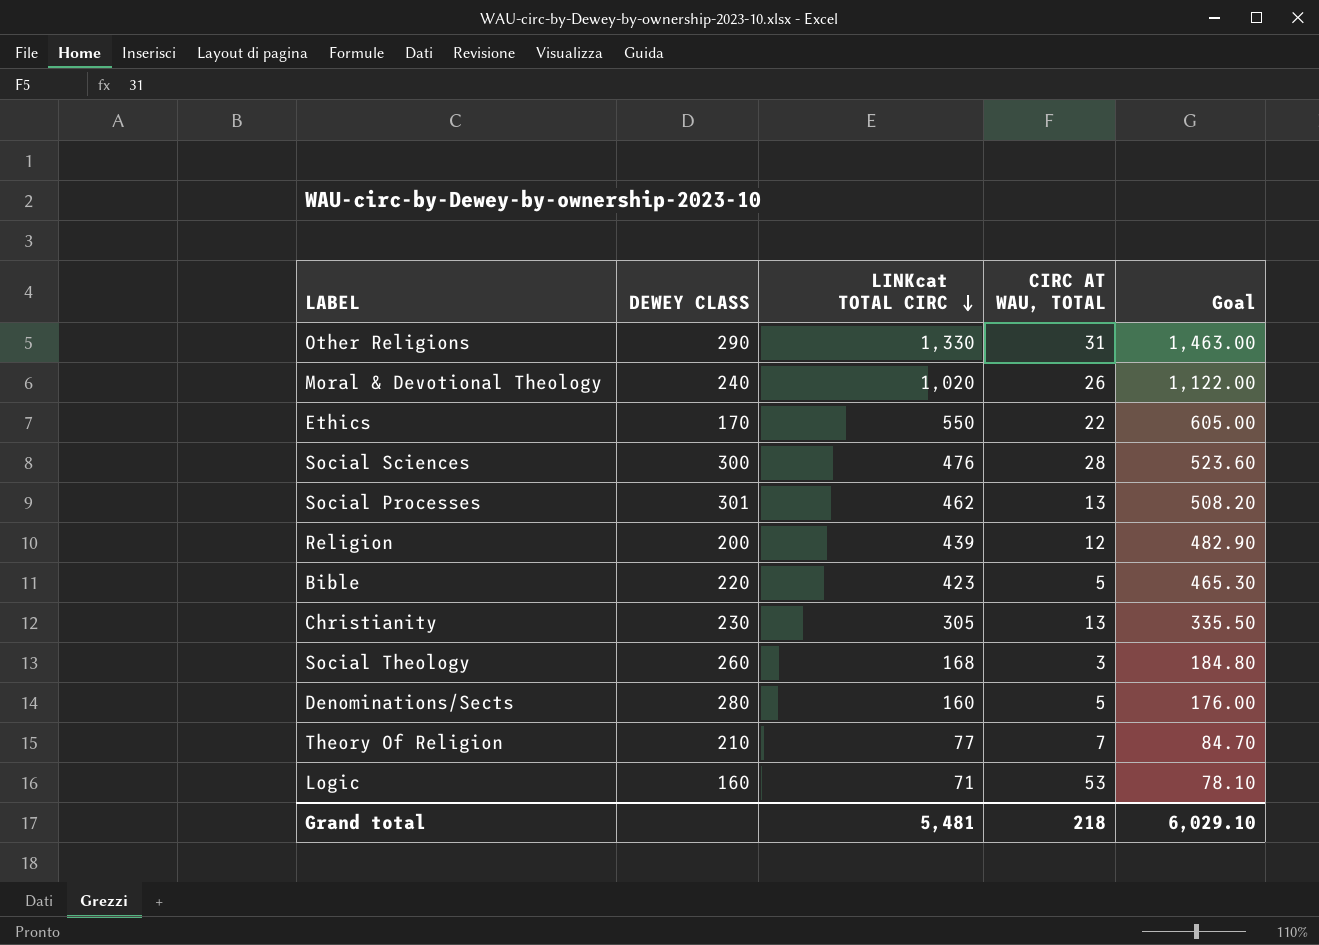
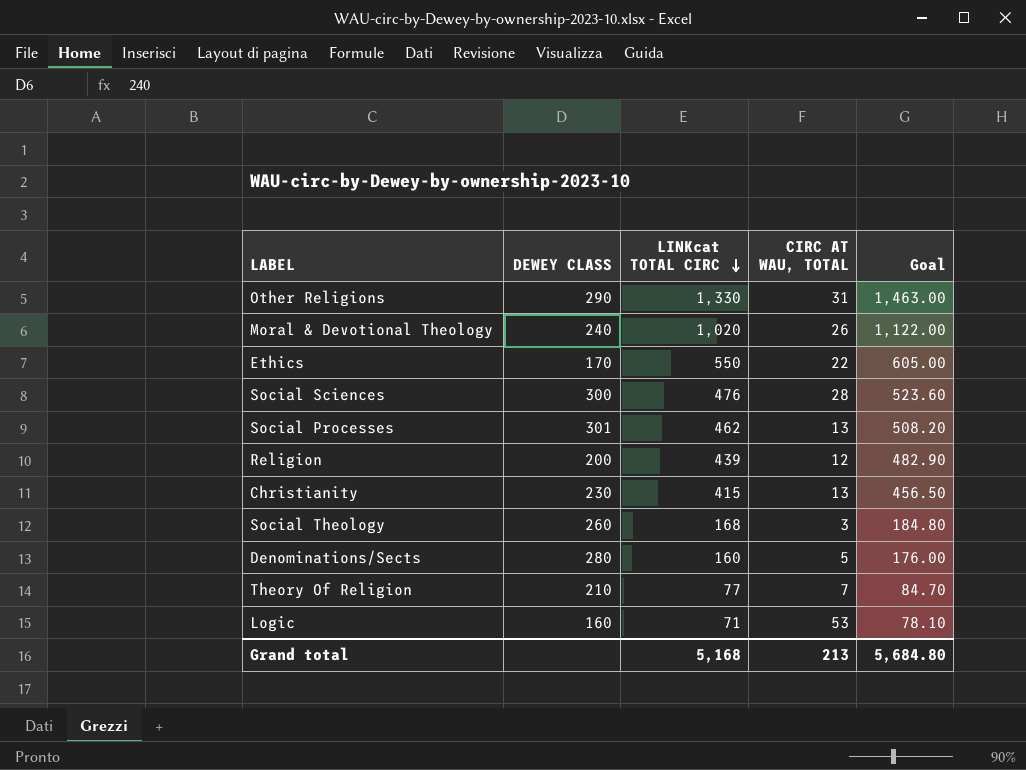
row Bible: 220 | 423 | 5 | 465.30 -> none
Christianity | LINKcat TOTAL CIRC: 305 -> 415
Christianity | Goal: 335.50 -> 456.50
Grand total | LINKcat TOTAL CIRC: 5,481 -> 5,168
Grand total | CIRC AT WAU, TOTAL: 218 -> 213
Grand total | Goal: 6,029.10 -> 5,684.80

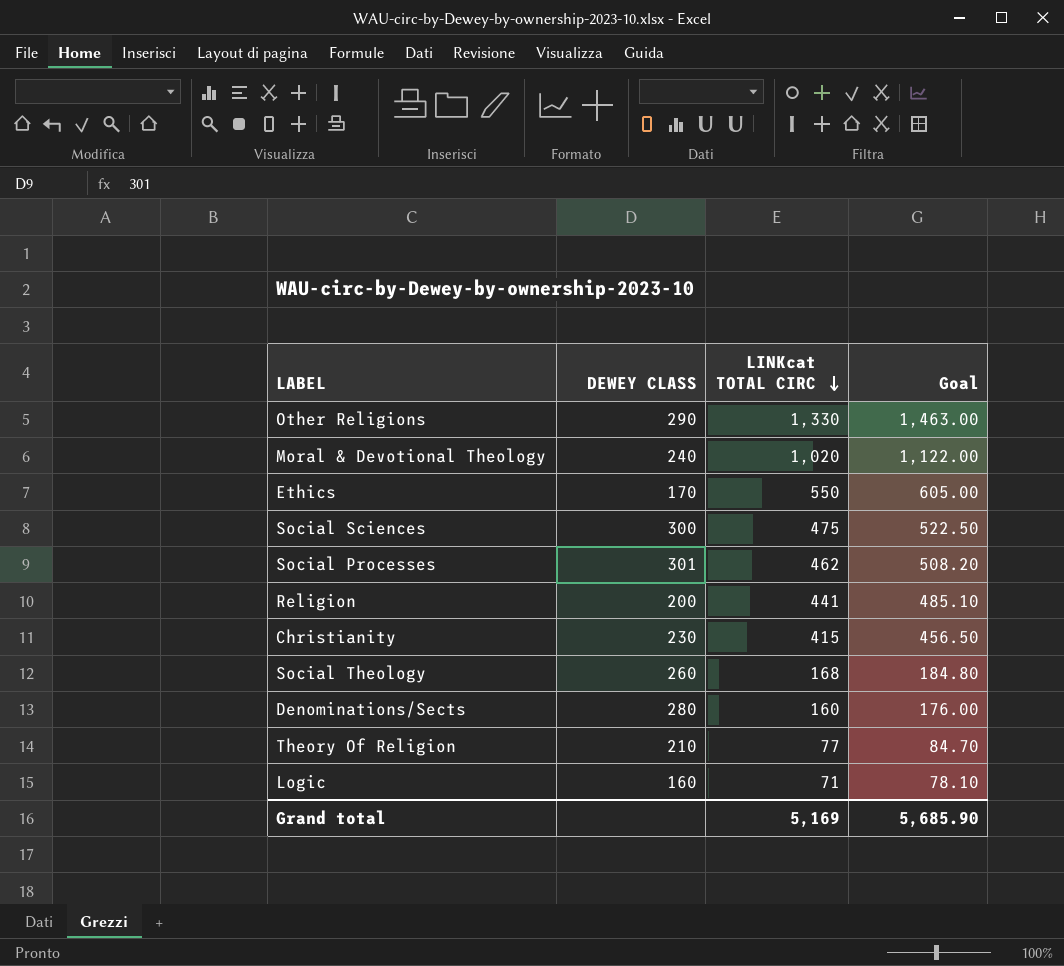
column CIRC AT WAU, TOTAL | position: 4 -> none
Social Sciences | LINKcat TOTAL CIRC: 476 -> 475
Social Sciences | Goal: 523.60 -> 522.50
Religion | LINKcat TOTAL CIRC: 439 -> 441
Religion | Goal: 482.90 -> 485.10
Grand total | LINKcat TOTAL CIRC: 5,168 -> 5,169
Grand total | Goal: 5,684.80 -> 5,685.90

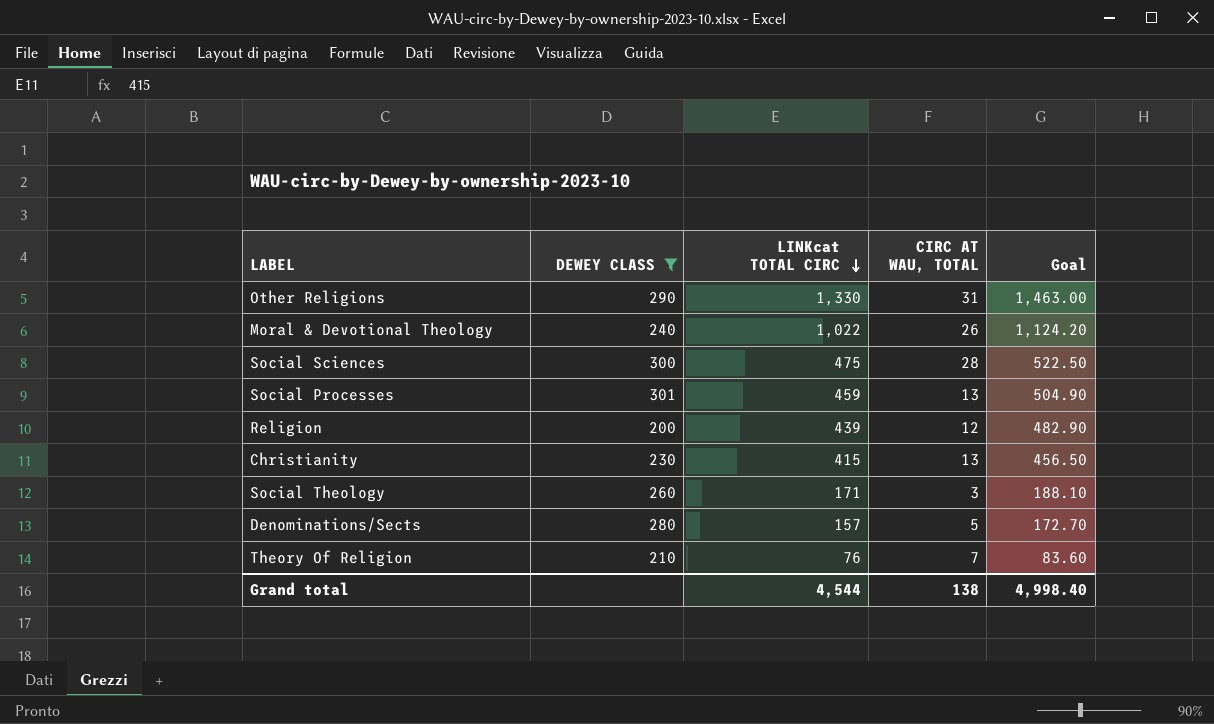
filter: none -> DEWEY CLASS >= 200
column CIRC AT WAU, TOTAL | position: none -> 4
Moral & Devotional Theology | LINKcat TOTAL CIRC: 1,020 -> 1,022
Moral & Devotional Theology | Goal: 1,122.00 -> 1,124.20
Social Processes | LINKcat TOTAL CIRC: 462 -> 459
Social Processes | Goal: 508.20 -> 504.90
Religion | LINKcat TOTAL CIRC: 441 -> 439
Religion | Goal: 485.10 -> 482.90
Social Theology | LINKcat TOTAL CIRC: 168 -> 171
Social Theology | Goal: 184.80 -> 188.10
Denominations/Sects | LINKcat TOTAL CIRC: 160 -> 157
Denominations/Sects | Goal: 176.00 -> 172.70
Theory Of Religion | LINKcat TOTAL CIRC: 77 -> 76
Theory Of Religion | Goal: 84.70 -> 83.60
Grand total | LINKcat TOTAL CIRC: 5,169 -> 4,544
Grand total | Goal: 5,685.90 -> 4,998.40

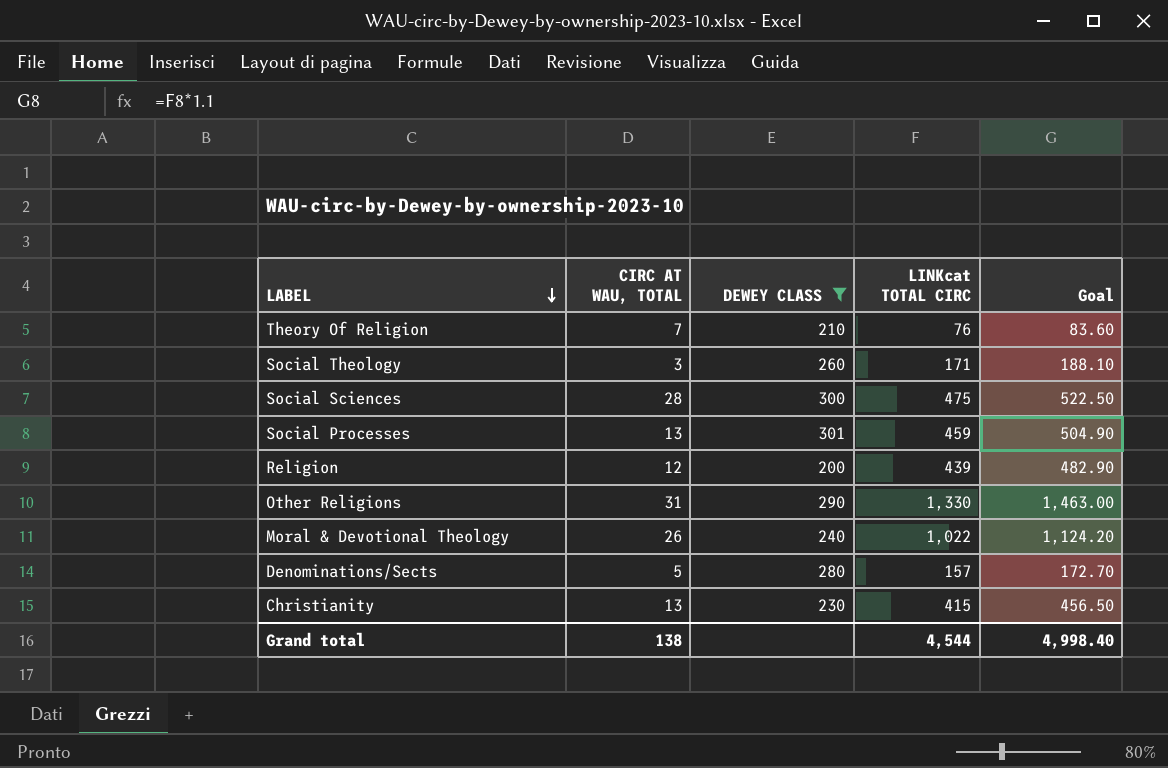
row order: LINKcat TOTAL CIRC descending -> LABEL descending
column CIRC AT WAU, TOTAL | position: 4 -> 2

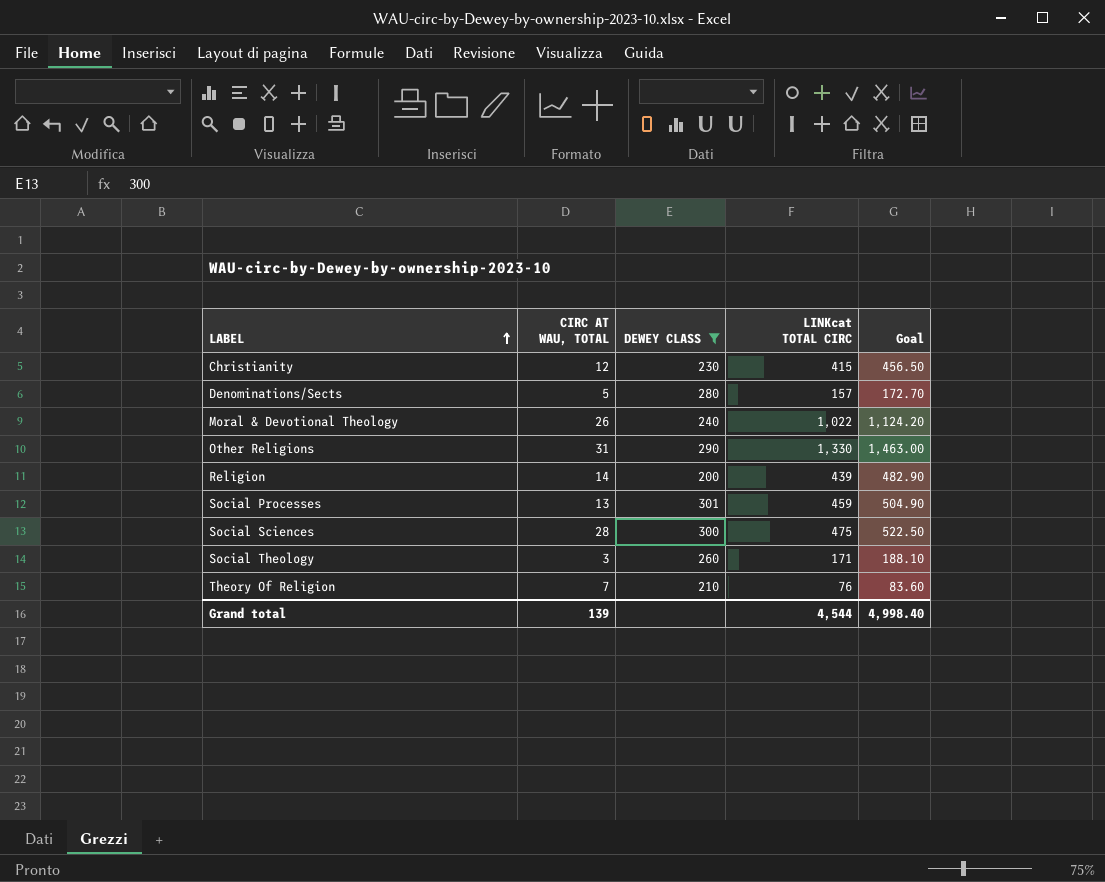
row order: LABEL descending -> LABEL ascending
Christianity | CIRC AT WAU, TOTAL: 13 -> 12
Religion | CIRC AT WAU, TOTAL: 12 -> 14
Grand total | CIRC AT WAU, TOTAL: 138 -> 139

